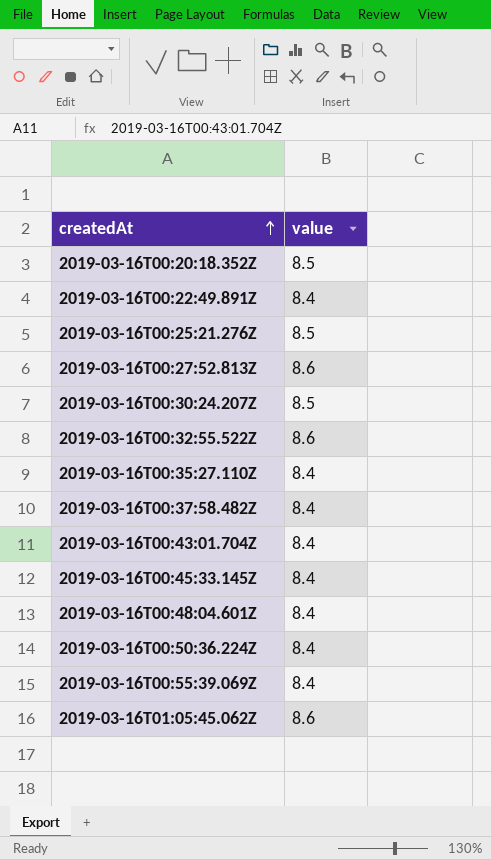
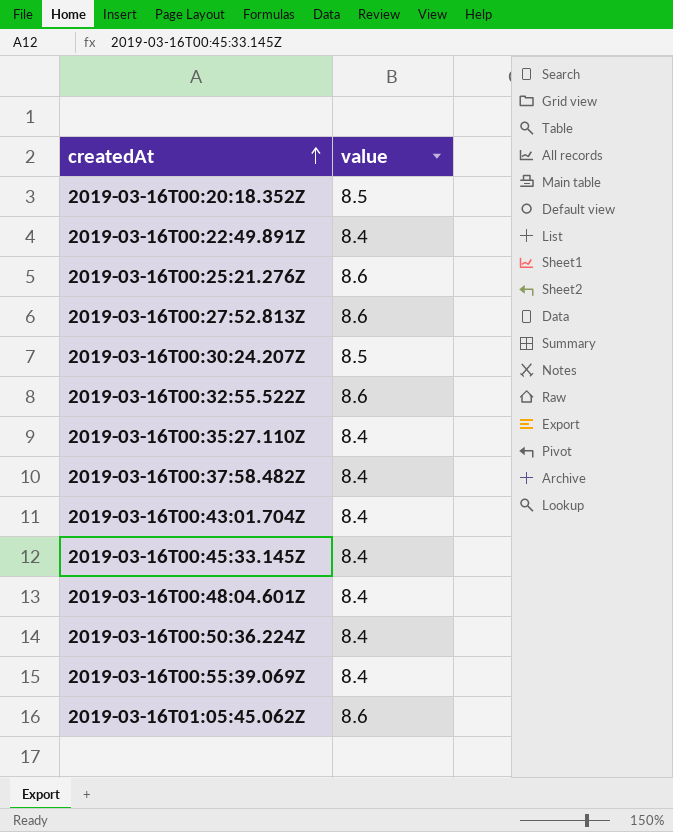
2019-03-16T00:25:21.276Z | value: 8.5 -> 8.6

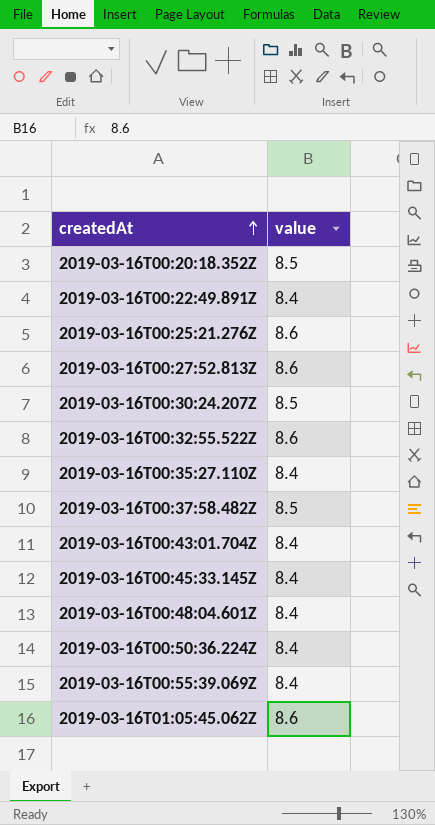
2019-03-16T00:37:58.482Z | value: 8.4 -> 8.5

